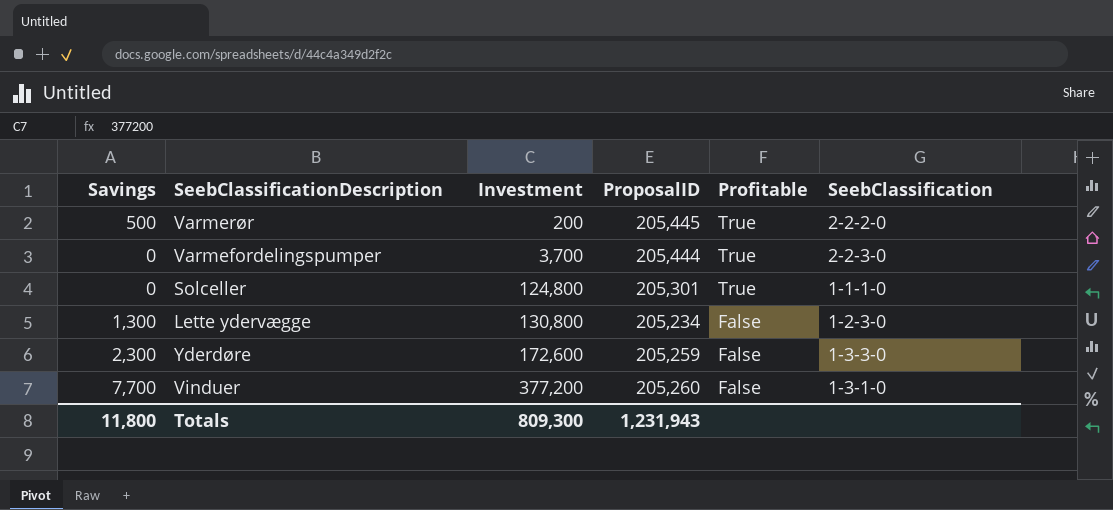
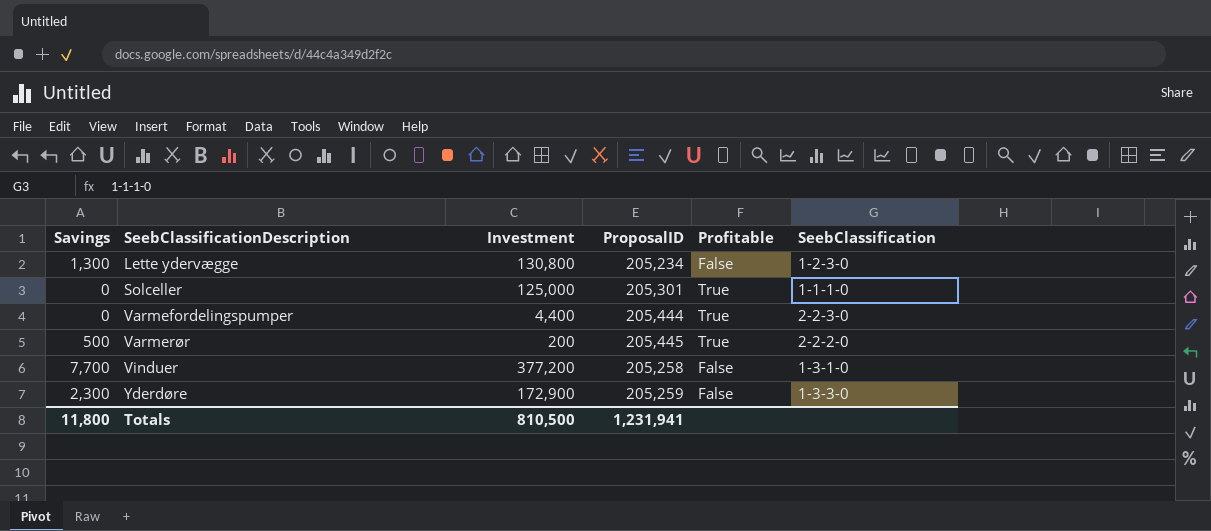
row order: Investment ascending -> SeebClassificationDescription ascending
Solceller | Investment: 124,800 -> 125,000
Varmefordelingspumper | Investment: 3,700 -> 4,400
Vinduer | ProposalID: 205,260 -> 205,258
Yderdøre | Investment: 172,600 -> 172,900
Totals | Investment: 809,300 -> 810,500
Totals | ProposalID: 1,231,943 -> 1,231,941

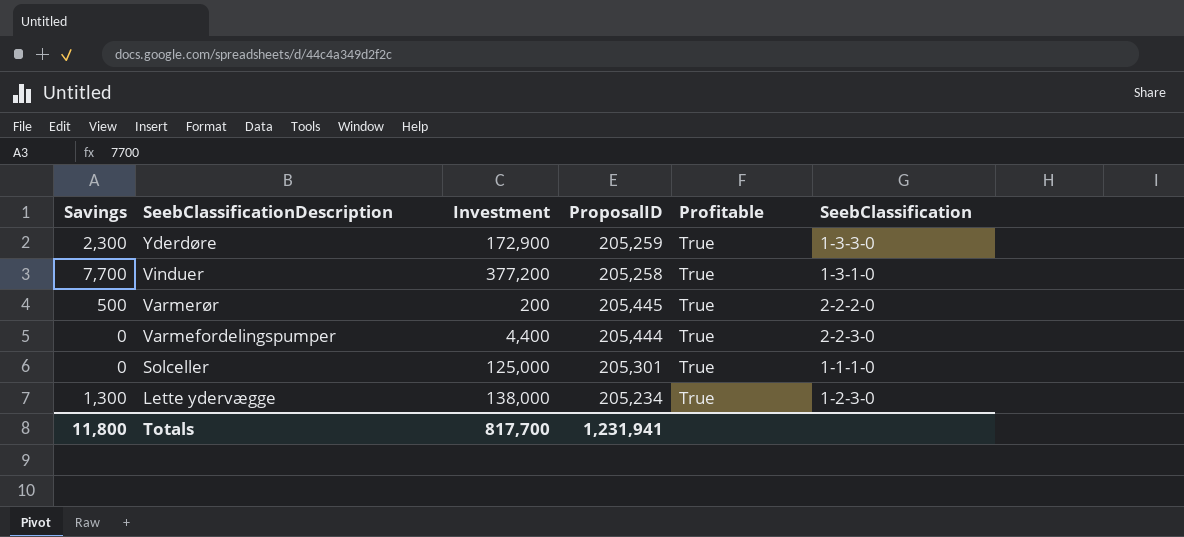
row order: SeebClassificationDescription ascending -> SeebClassificationDescription descending
Yderdøre | Profitable: False -> True
Vinduer | Profitable: False -> True
Lette ydervægge | Investment: 130,800 -> 138,000
Lette ydervægge | Profitable: False -> True
Totals | Investment: 810,500 -> 817,700

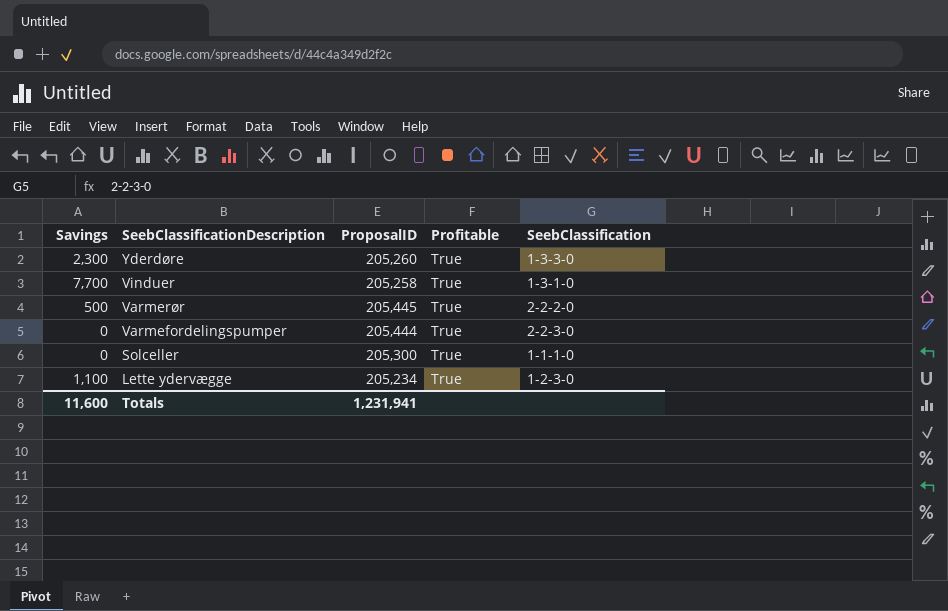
column Investment | position: 3 -> none
Yderdøre | ProposalID: 205,259 -> 205,260
Solceller | ProposalID: 205,301 -> 205,300
Lette ydervægge | Savings: 1,300 -> 1,100
Totals | Savings: 11,800 -> 11,600

